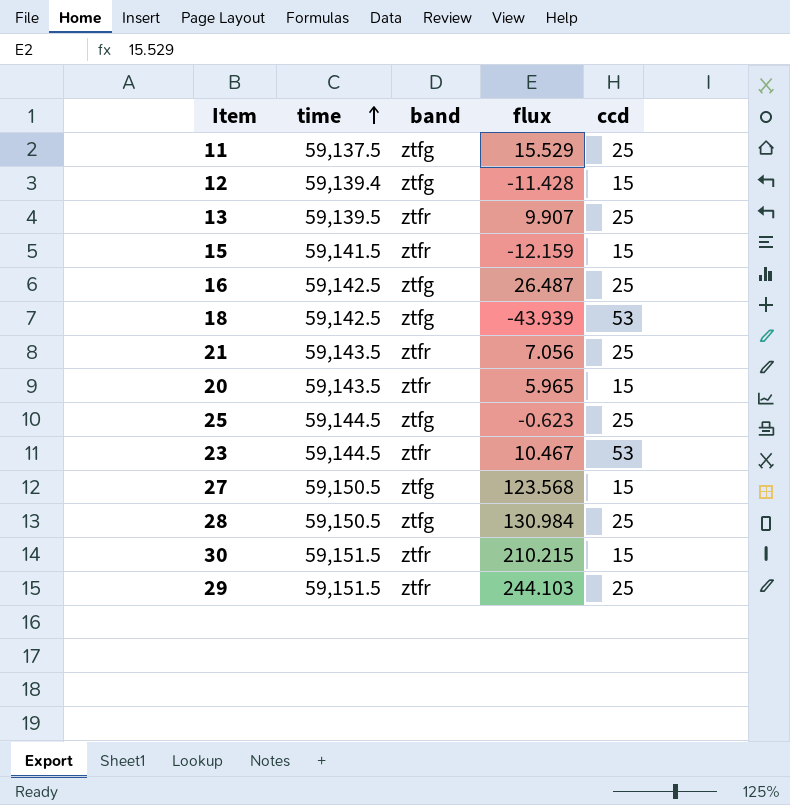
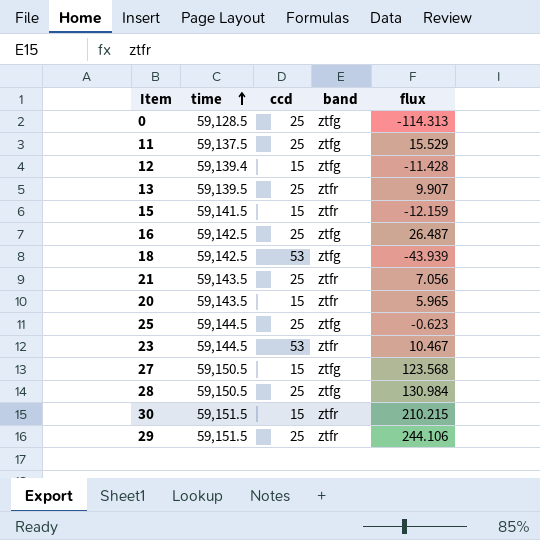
column ccd | position: 5 -> 3
row 0: none -> 59,128.5 | 25 | ztfg | -114.313
29 | flux: 244.103 -> 244.106

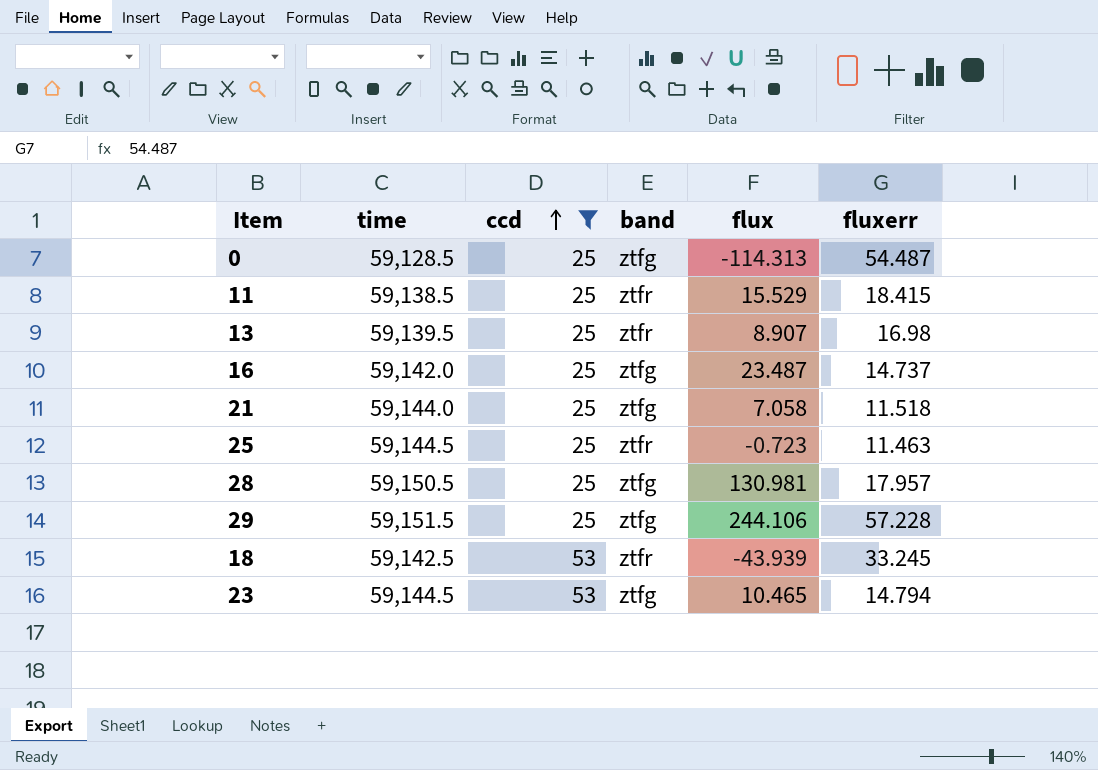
filter: none -> ccd != 15
row order: time ascending -> ccd ascending
column fluxerr | position: none -> 6
11 | time: 59,137.5 -> 59,138.5
11 | band: ztfg -> ztfr
13 | flux: 9.907 -> 8.907
16 | time: 59,142.5 -> 59,142.0
16 | flux: 26.487 -> 23.487
21 | time: 59,143.5 -> 59,144.0
21 | band: ztfr -> ztfg
21 | flux: 7.056 -> 7.058
25 | band: ztfg -> ztfr
25 | flux: -0.623 -> -0.723
28 | flux: 130.984 -> 130.981
29 | band: ztfr -> ztfg
18 | band: ztfg -> ztfr
23 | band: ztfr -> ztfg
23 | flux: 10.467 -> 10.465

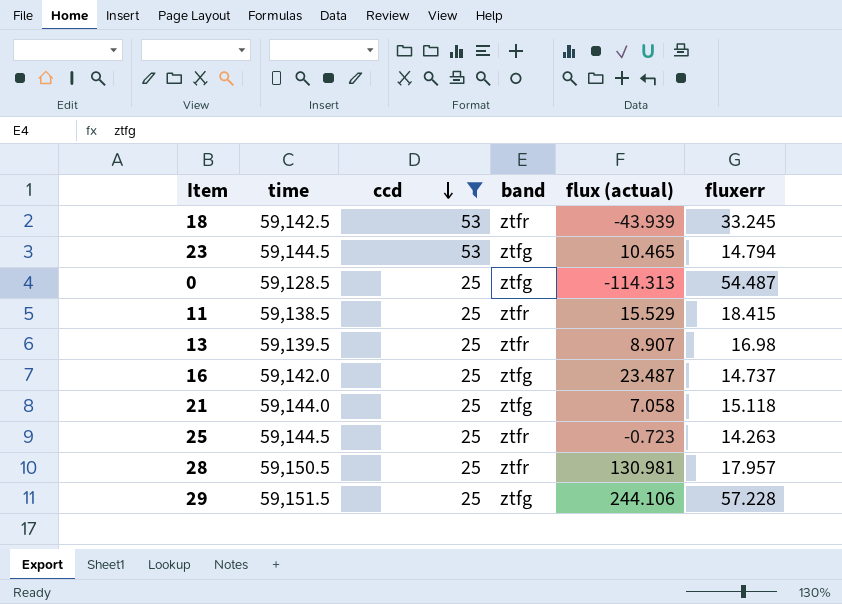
row order: ccd ascending -> ccd descending
column name: flux -> flux (actual)
21 | fluxerr: 11.518 -> 15.118
25 | fluxerr: 11.463 -> 14.263
28 | band: ztfg -> ztfr

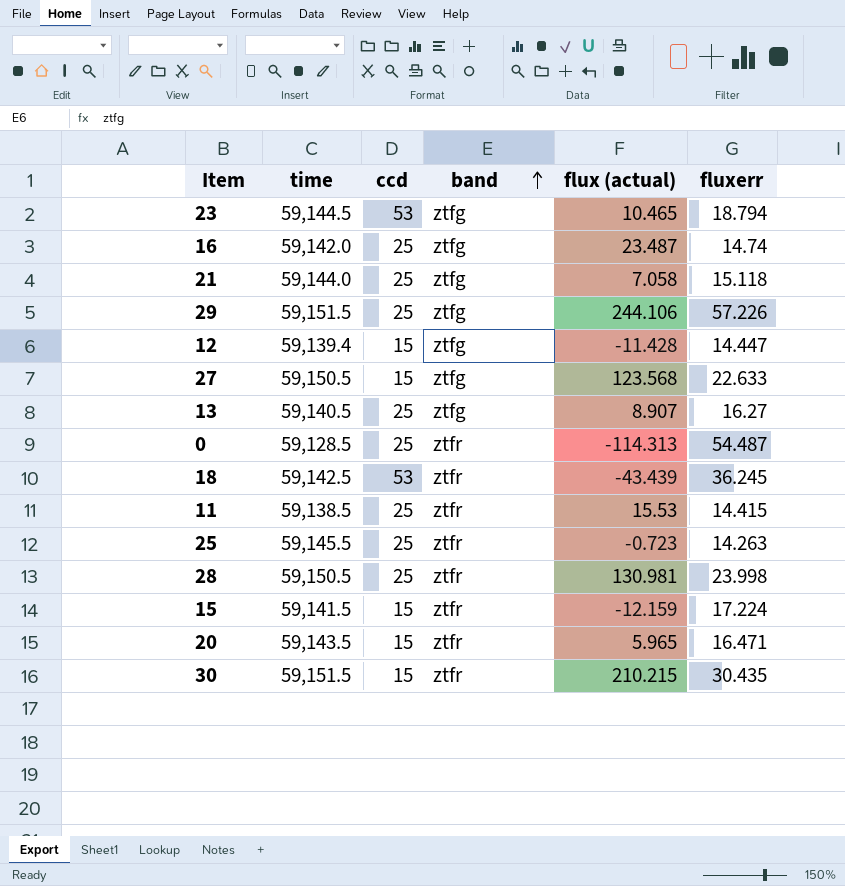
filter: ccd != 15 -> none
row order: ccd descending -> band ascending
23 | fluxerr: 14.794 -> 18.794
16 | fluxerr: 14.737 -> 14.74
29 | fluxerr: 57.228 -> 57.226
13 | time: 59,139.5 -> 59,140.5
13 | band: ztfr -> ztfg
13 | fluxerr: 16.98 -> 16.27
0 | band: ztfg -> ztfr
18 | flux (actual): -43.939 -> -43.439
18 | fluxerr: 33.245 -> 36.245
11 | flux (actual): 15.529 -> 15.53
11 | fluxerr: 18.415 -> 14.415
25 | time: 59,144.5 -> 59,145.5
28 | fluxerr: 17.957 -> 23.998

